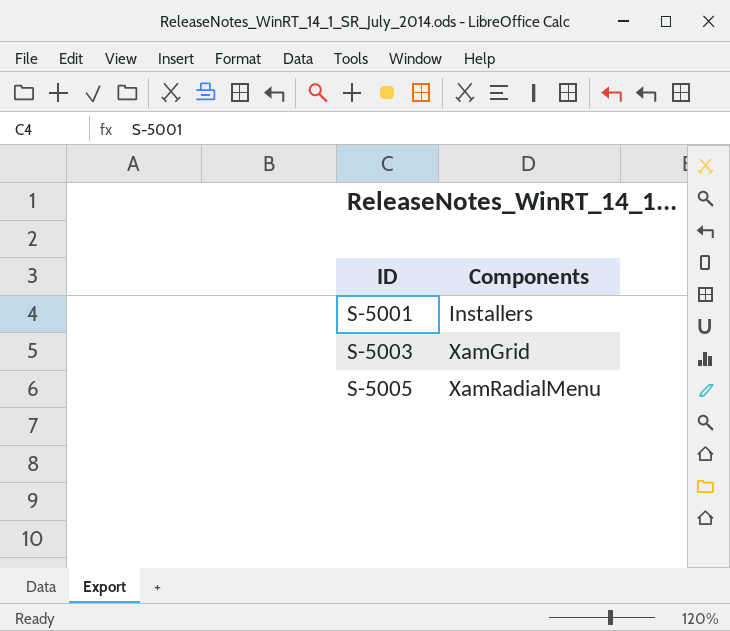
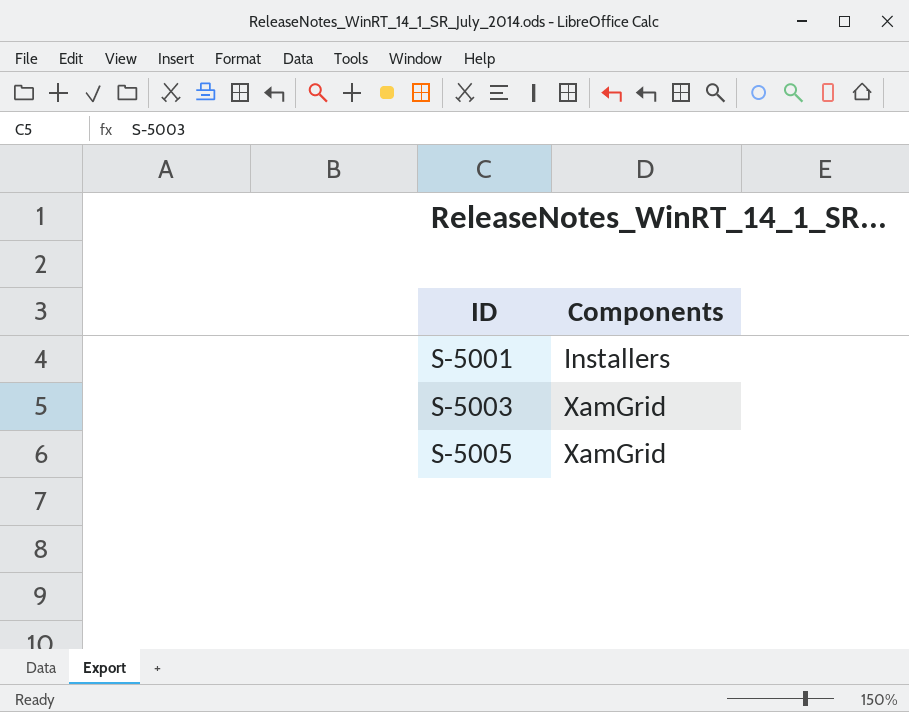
S-5005 | Components: XamRadialMenu -> XamGrid

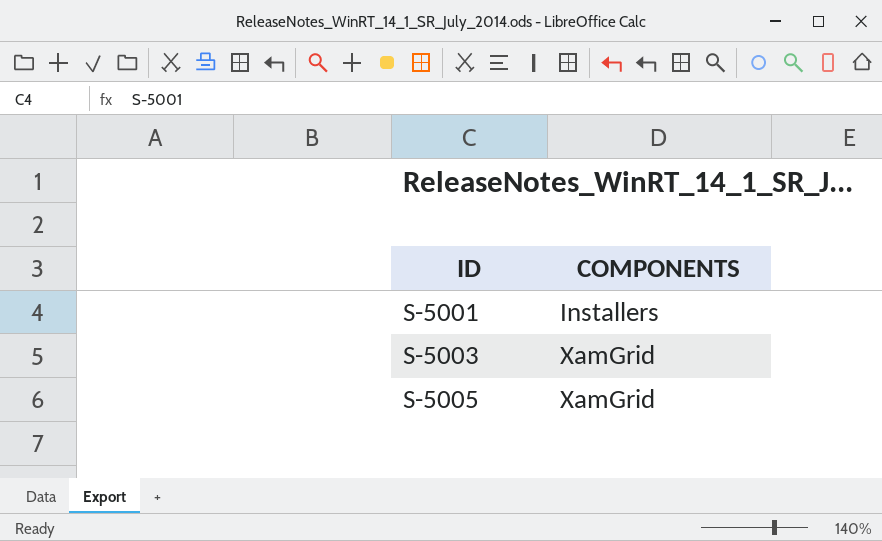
column name: Components -> COMPONENTS

